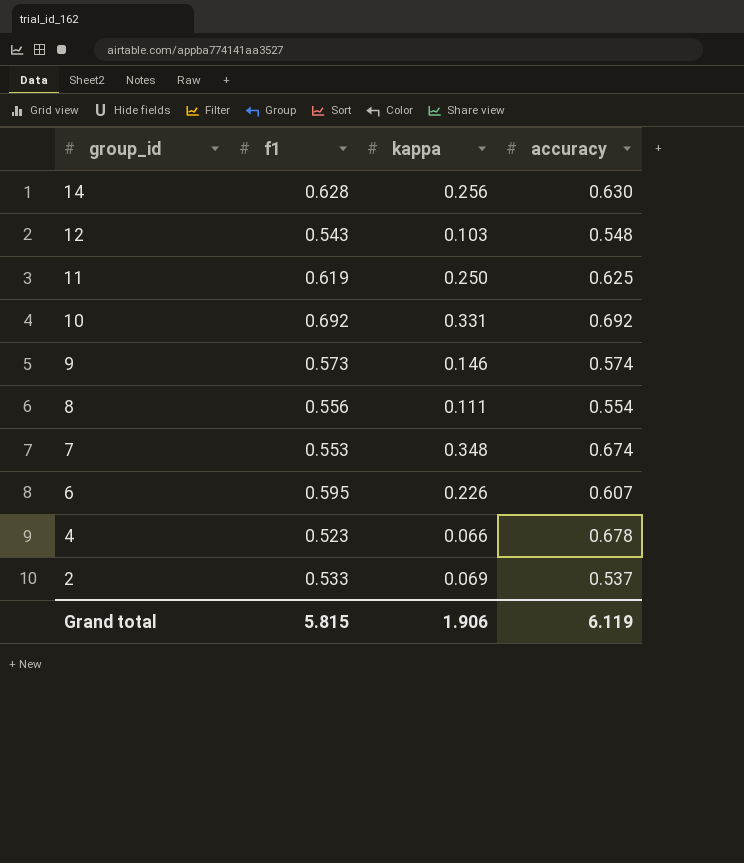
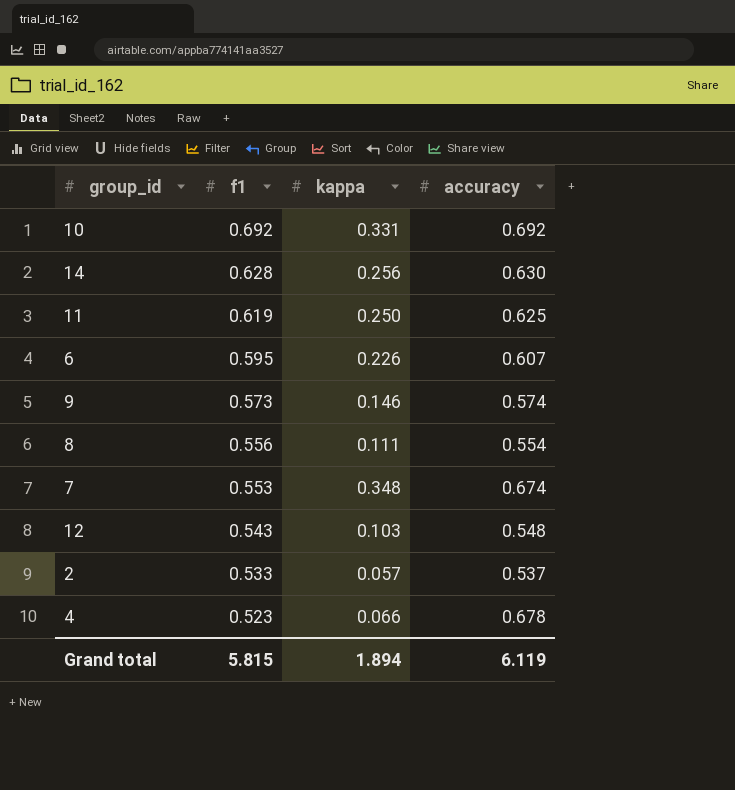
row order: group_id descending -> f1 descending
2 | kappa: 0.069 -> 0.057
Grand total | kappa: 1.906 -> 1.894

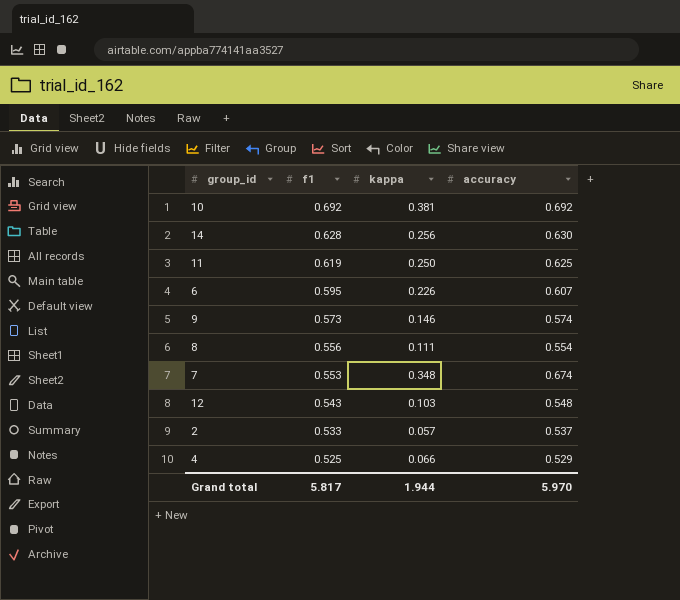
10 | kappa: 0.331 -> 0.381
4 | f1: 0.523 -> 0.525
4 | accuracy: 0.678 -> 0.529
Grand total | f1: 5.815 -> 5.817
Grand total | kappa: 1.894 -> 1.944
Grand total | accuracy: 6.119 -> 5.970

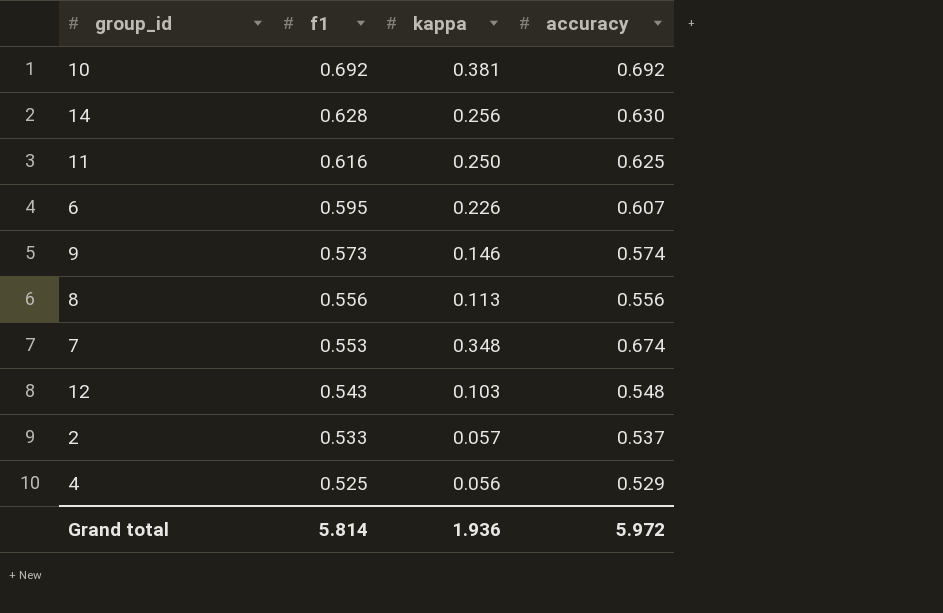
11 | f1: 0.619 -> 0.616
8 | kappa: 0.111 -> 0.113
8 | accuracy: 0.554 -> 0.556
4 | kappa: 0.066 -> 0.056
Grand total | f1: 5.817 -> 5.814
Grand total | kappa: 1.944 -> 1.936
Grand total | accuracy: 5.970 -> 5.972

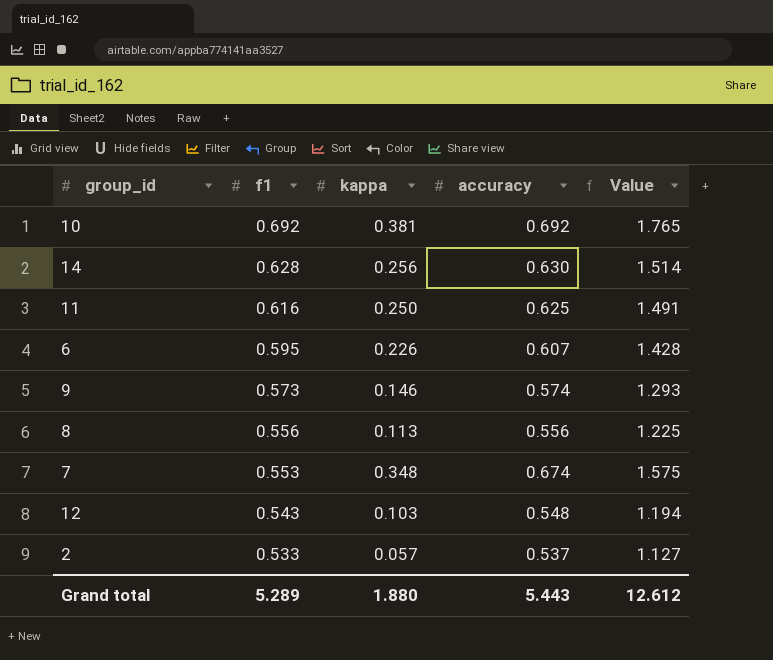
column Value | formula: none -> [f1] + [kappa] + [accuracy]
row 4: 0.525 | 0.056 | 0.529 -> none
Grand total | f1: 5.814 -> 5.289
Grand total | kappa: 1.936 -> 1.880
Grand total | accuracy: 5.972 -> 5.443

